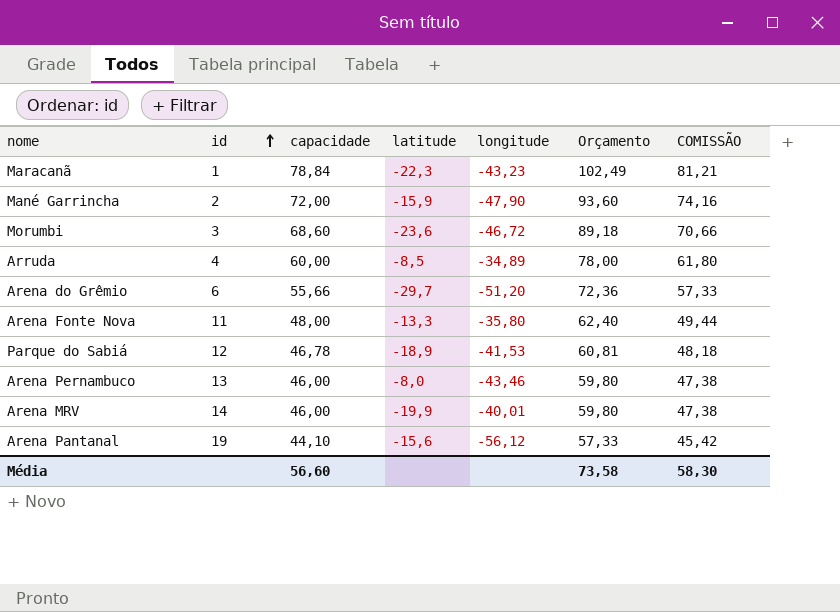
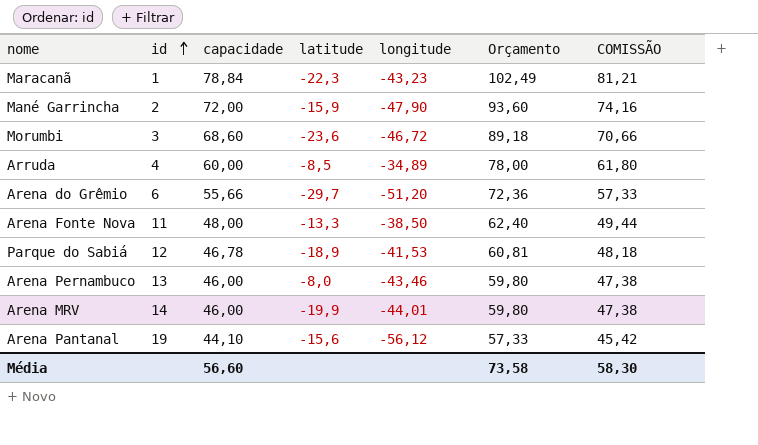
Arena Fonte Nova | longitude: -35,80 -> -38,50
Arena MRV | longitude: -40,01 -> -44,01

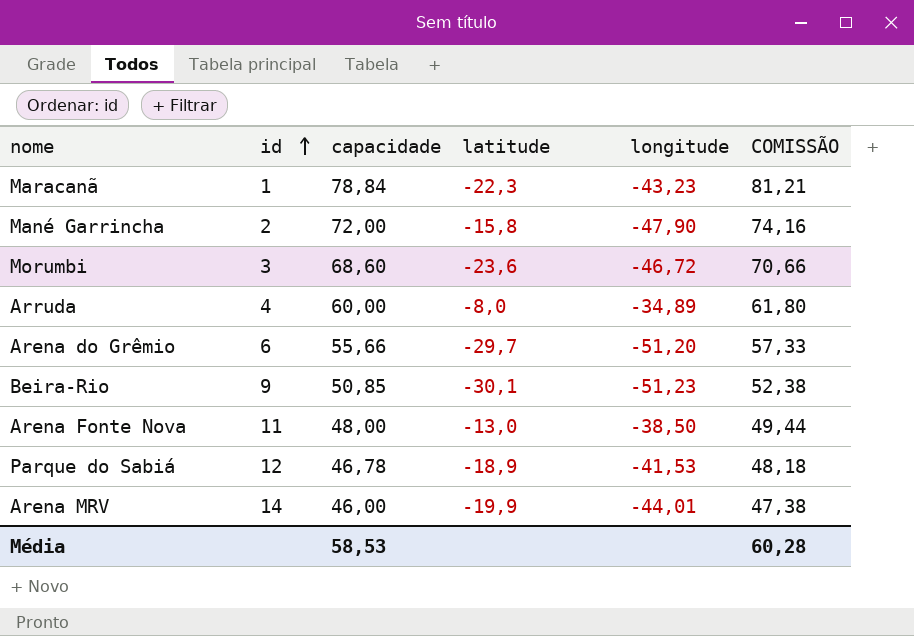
column Orçamento | formula: [capacidade] * 1,3 -> none
row Arena Pernambuco: 13 | 46,00 | -8,0 | -43,46 | 59,80 | 47,38 -> none
row Arena Pantanal: 19 | 44,10 | -15,6 | -56,12 | 57,33 | 45,42 -> none
Mané Garrincha | latitude: -15,9 -> -15,8
Arruda | latitude: -8,5 -> -8,0
row Beira-Rio: none -> 9 | 50,85 | -30,1 | -51,23 | 52,38
Arena Fonte Nova | latitude: -13,3 -> -13,0
Média | capacidade: 56,60 -> 58,53
Média | COMISSÃO: 58,30 -> 60,28

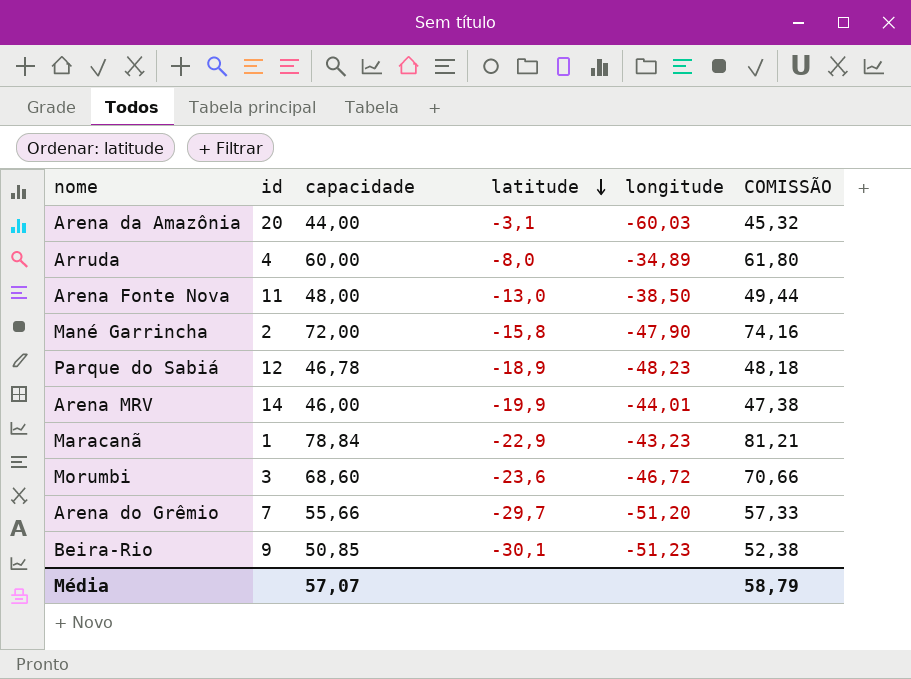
row order: id ascending -> latitude descending
row Arena da Amazônia: none -> 20 | 44,00 | -3,1 | -60,03 | 45,32
Parque do Sabiá | longitude: -41,53 -> -48,23
Maracanã | latitude: -22,3 -> -22,9
Arena do Grêmio | id: 6 -> 7
Média | capacidade: 58,53 -> 57,07
Média | COMISSÃO: 60,28 -> 58,79

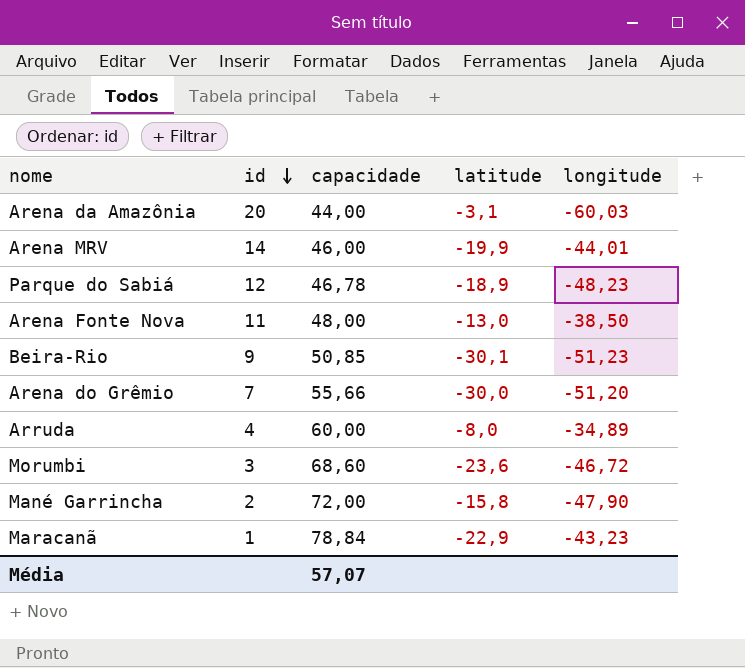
row order: latitude descending -> id descending
column COMISSÃO | formula: [capacidade] * 1,03 -> none
Arena do Grêmio | latitude: -29,7 -> -30,0

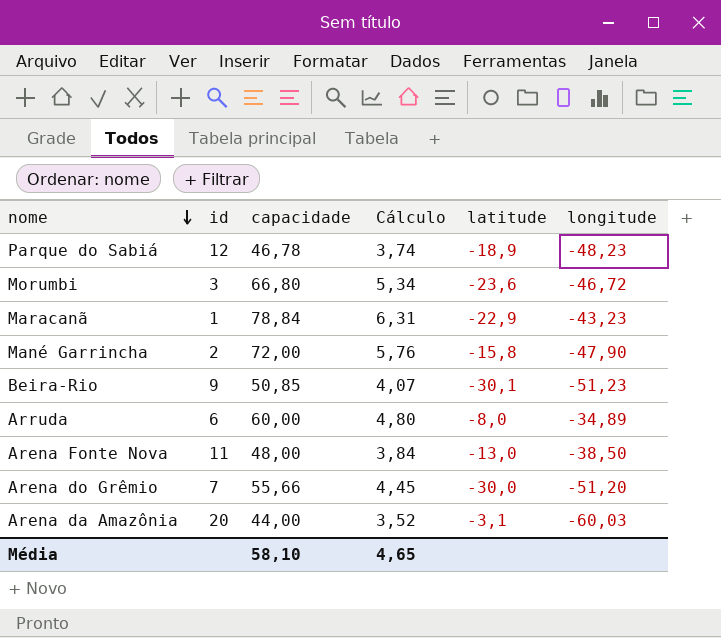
row order: id descending -> nome descending
column Cálculo | formula: none -> [capacidade] * 0,08
row Arena MRV: 14 | 46,00 | -19,9 | -44,01 -> none
Morumbi | capacidade: 68,60 -> 66,80
Arruda | id: 4 -> 6
Média | capacidade: 57,07 -> 58,10

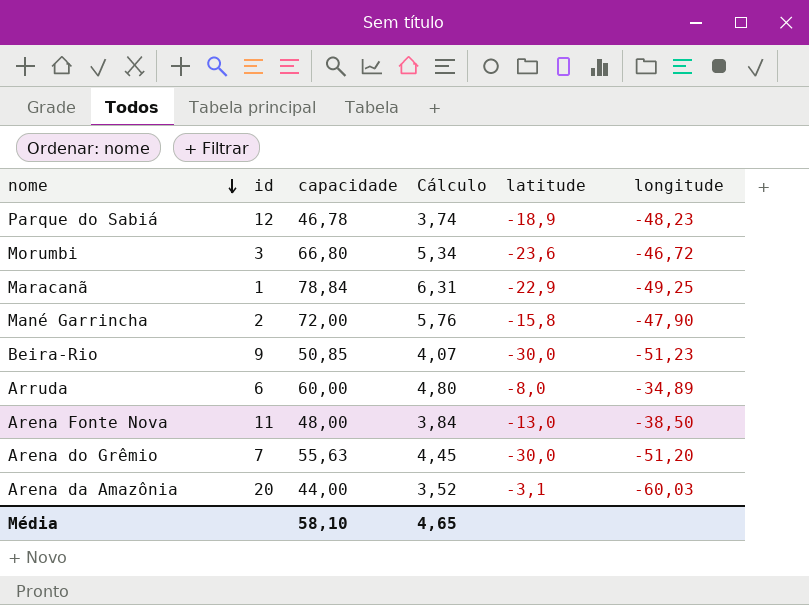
Maracanã | longitude: -43,23 -> -49,25
Beira-Rio | latitude: -30,1 -> -30,0
Arena do Grêmio | capacidade: 55,66 -> 55,63

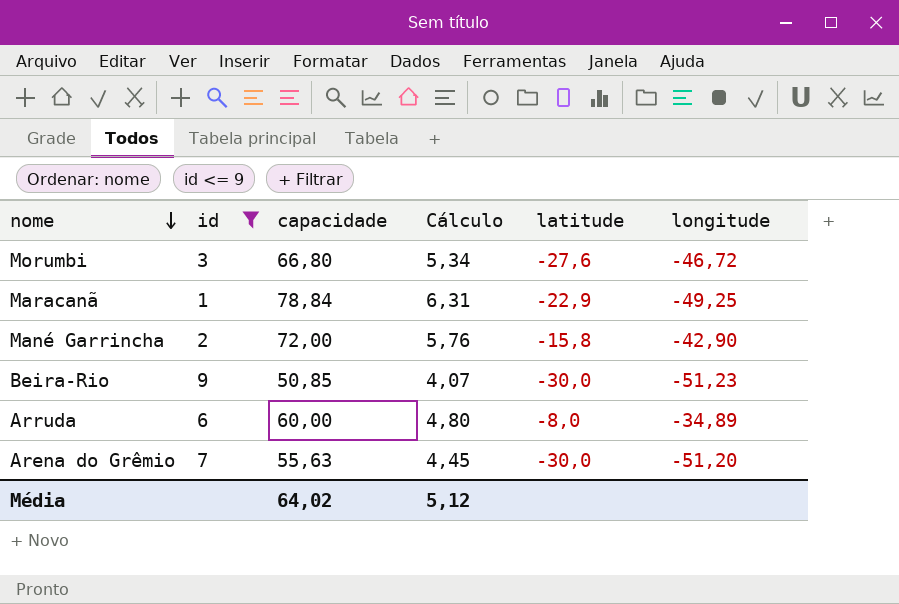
filter: none -> id <= 9
Morumbi | latitude: -23,6 -> -27,6
Mané Garrincha | longitude: -47,90 -> -42,90
Média | capacidade: 58,10 -> 64,02
Média | Cálculo: 4,65 -> 5,12

